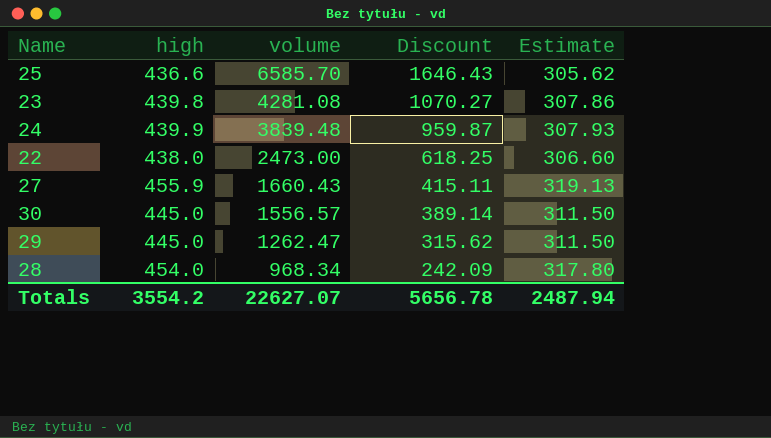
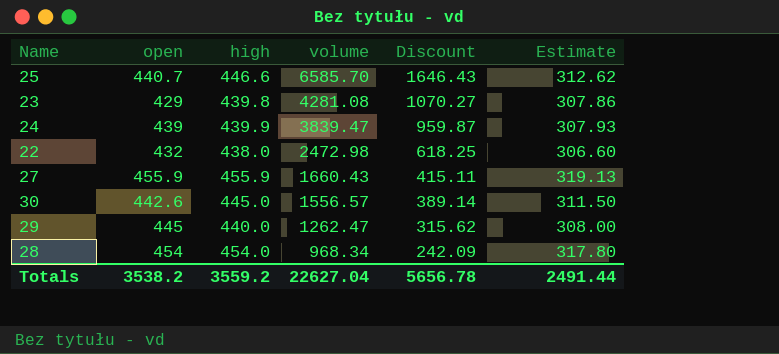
column open | position: none -> 2
25 | high: 436.6 -> 446.6
25 | Estimate: 305.62 -> 312.62
24 | volume: 3839.48 -> 3839.47
22 | volume: 2473.00 -> 2472.98
29 | high: 445.0 -> 440.0
29 | Estimate: 311.50 -> 308.00
Totals | high: 3554.2 -> 3559.2
Totals | volume: 22627.07 -> 22627.04
Totals | Estimate: 2487.94 -> 2491.44

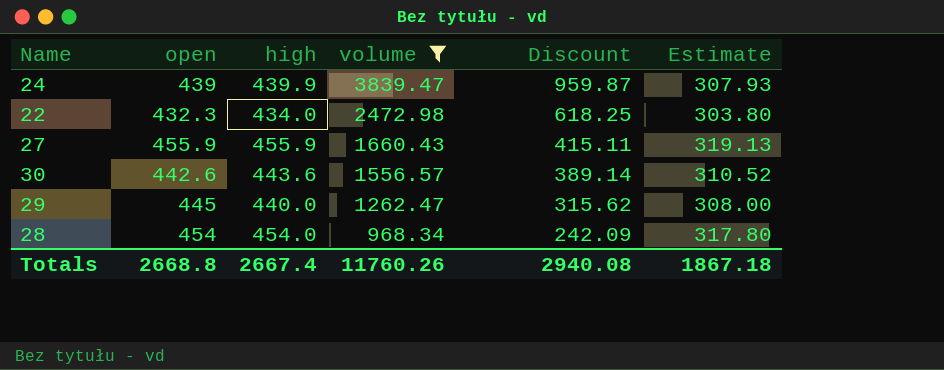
filter: none -> volume <= 3839.47
22 | open: 432 -> 432.3
22 | high: 438.0 -> 434.0
22 | Estimate: 306.60 -> 303.80
30 | high: 445.0 -> 443.6
30 | Estimate: 311.50 -> 310.52
Totals | open: 3538.2 -> 2668.8
Totals | high: 3559.2 -> 2667.4
Totals | volume: 22627.04 -> 11760.26
Totals | Discount: 5656.78 -> 2940.08
Totals | Estimate: 2491.44 -> 1867.18

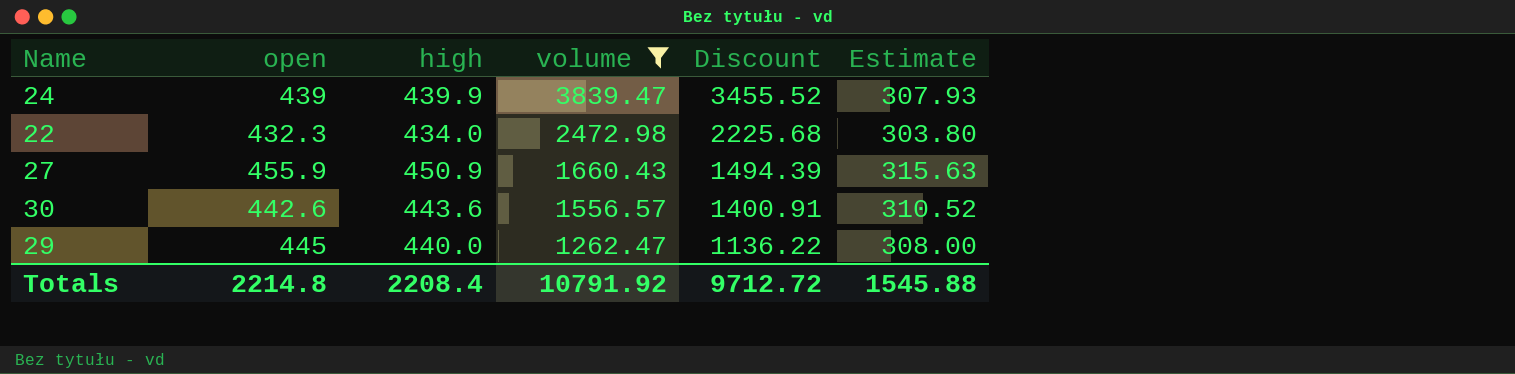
column Discount | formula: [volume] * 0.25 -> [volume] * 0.9
row 28: 454 | 454.0 | 968.34 | 242.09 | 317.80 -> none
27 | high: 455.9 -> 450.9
27 | Estimate: 319.13 -> 315.63
Totals | open: 2668.8 -> 2214.8
Totals | high: 2667.4 -> 2208.4
Totals | volume: 11760.26 -> 10791.92
Totals | Discount: 2940.08 -> 9712.72
Totals | Estimate: 1867.18 -> 1545.88

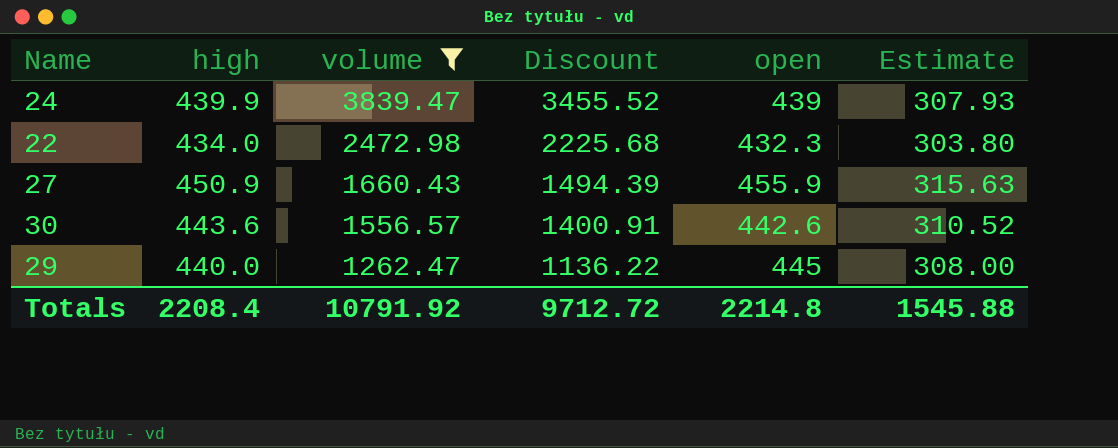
column open | position: 2 -> 5

